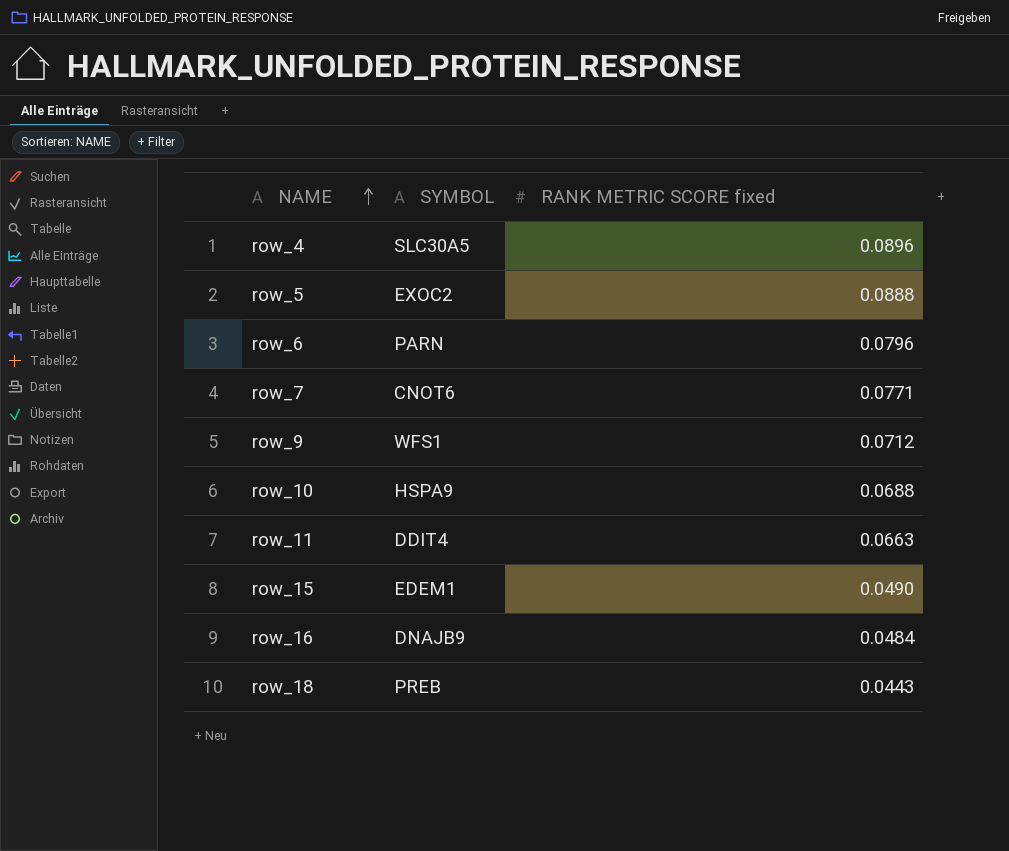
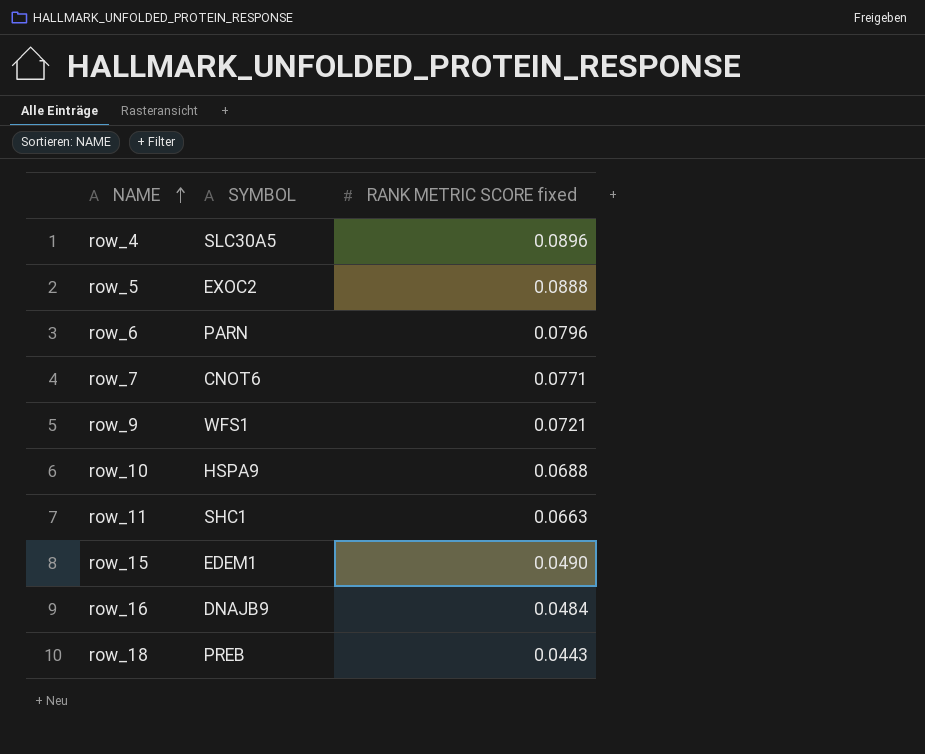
row_9 | RANK METRIC SCORE fixed: 0.0712 -> 0.0721
row_11 | SYMBOL: DDIT4 -> SHC1

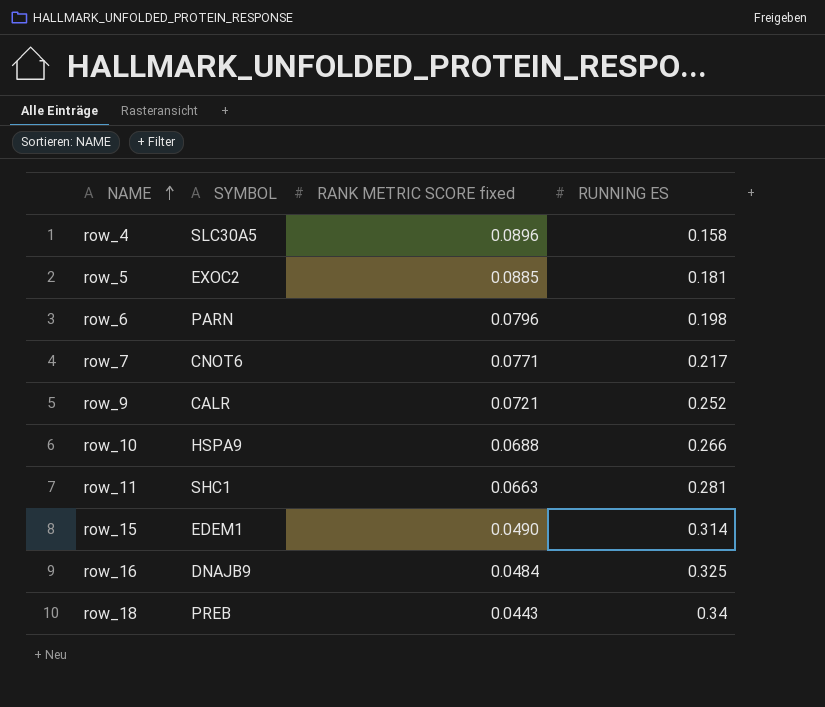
column RUNNING ES | position: none -> 4
row_5 | RANK METRIC SCORE fixed: 0.0888 -> 0.0885
row_9 | SYMBOL: WFS1 -> CALR

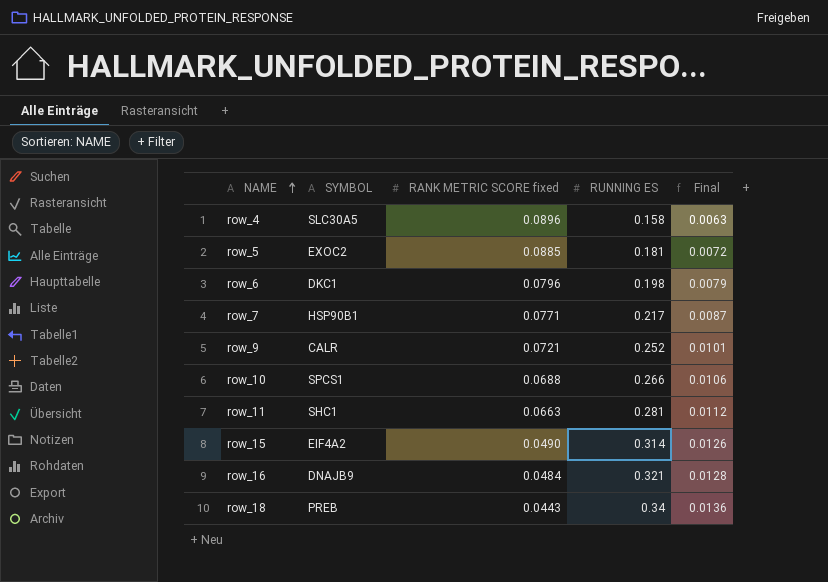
column Final | formula: none -> [RUNNING ES] * 0.04
row_6 | SYMBOL: PARN -> DKC1
row_7 | SYMBOL: CNOT6 -> HSP90B1
row_10 | SYMBOL: HSPA9 -> SPCS1
row_15 | SYMBOL: EDEM1 -> EIF4A2
row_16 | RUNNING ES: 0.325 -> 0.321

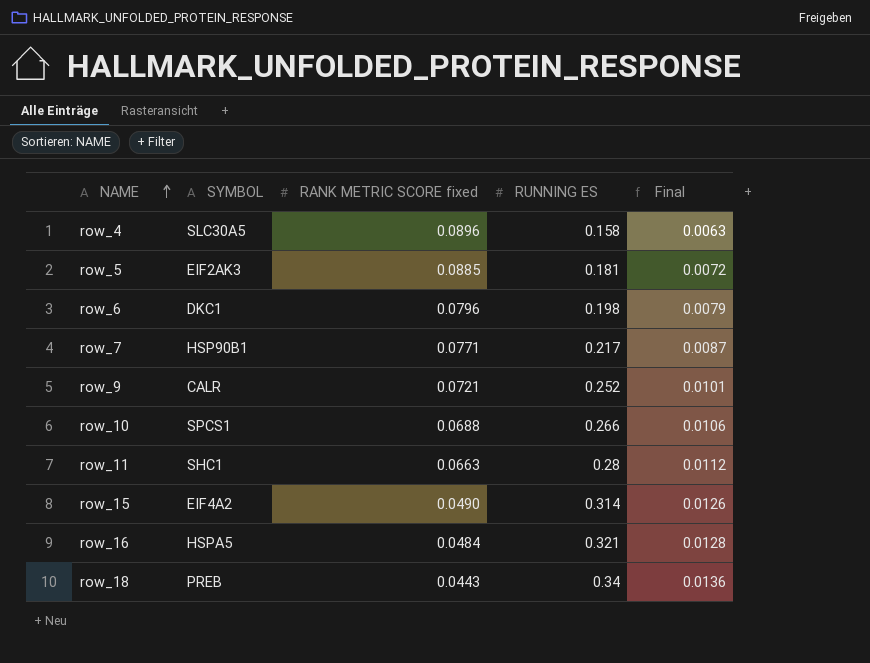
row_5 | SYMBOL: EXOC2 -> EIF2AK3
row_11 | RUNNING ES: 0.281 -> 0.28
row_16 | SYMBOL: DNAJB9 -> HSPA5

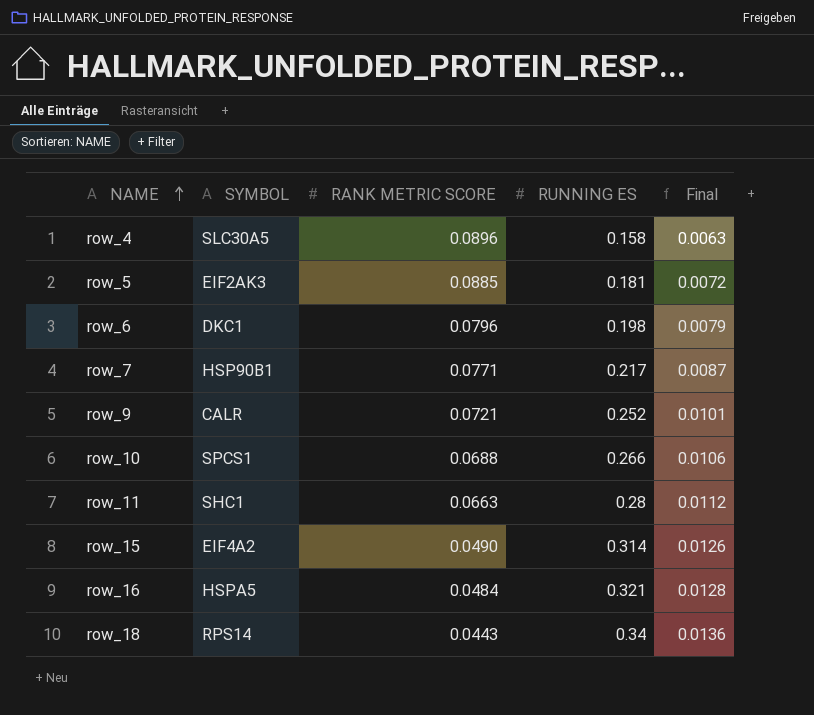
column name: RANK METRIC SCORE fixed -> RANK METRIC SCORE
row_18 | SYMBOL: PREB -> RPS14

